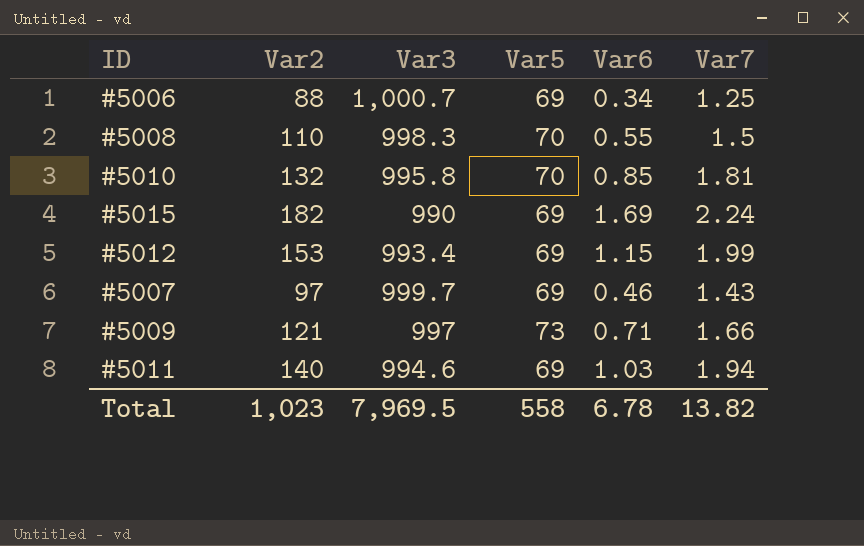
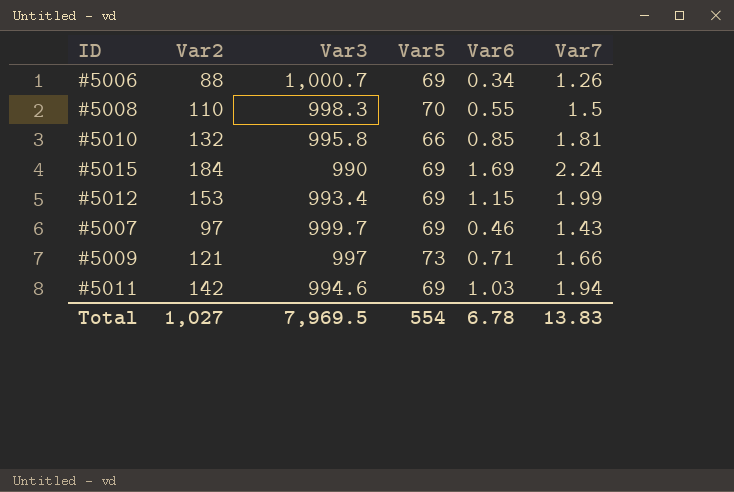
#5006 | Var7: 1.25 -> 1.26
#5010 | Var5: 70 -> 66
#5015 | Var2: 182 -> 184
#5011 | Var2: 140 -> 142
Total | Var2: 1,023 -> 1,027
Total | Var5: 558 -> 554
Total | Var7: 13.82 -> 13.83

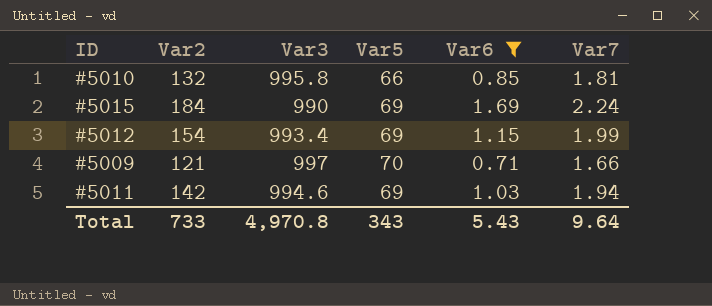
filter: none -> Var6 >= 0.71
#5012 | Var2: 153 -> 154
#5009 | Var5: 73 -> 70
Total | Var2: 1,027 -> 733
Total | Var3: 7,969.5 -> 4,970.8
Total | Var5: 554 -> 343
Total | Var6: 6.78 -> 5.43
Total | Var7: 13.83 -> 9.64

